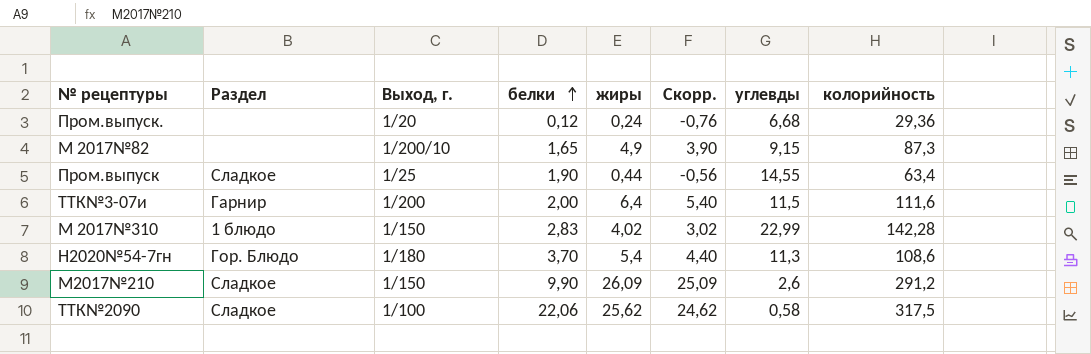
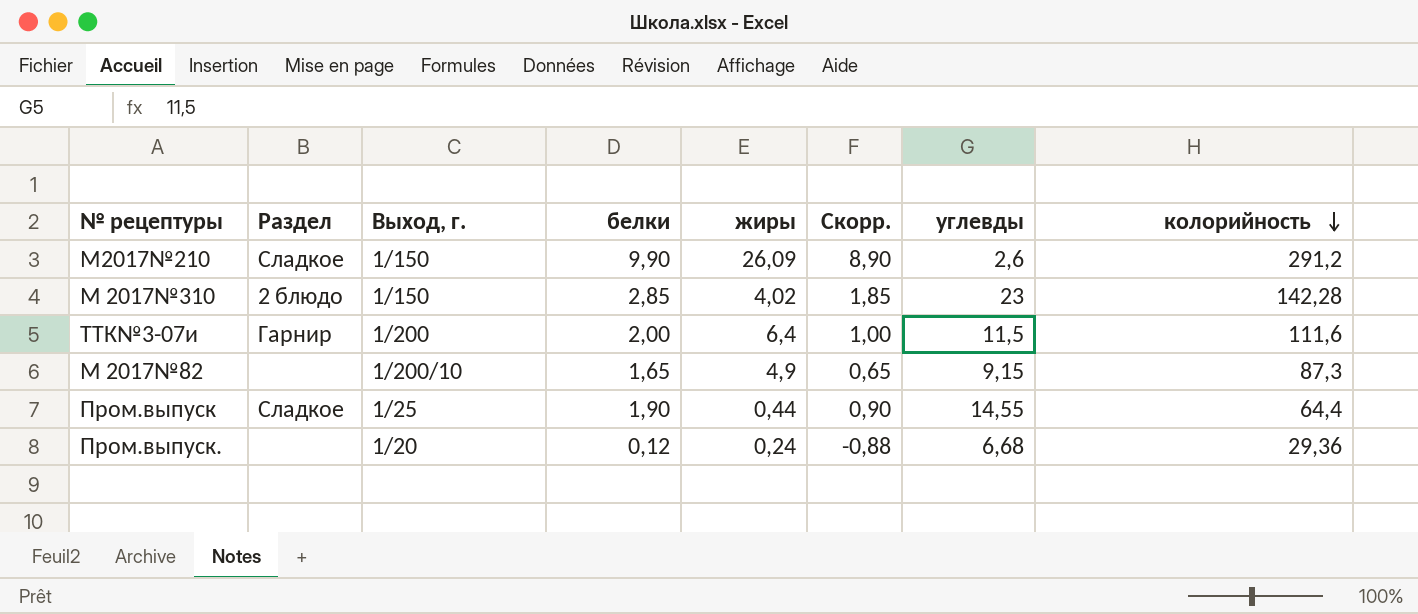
row order: белки ascending -> колорийность descending
column Скорр. | formula: [жиры] - 1 -> [белки] - 1
row Н2020№54-7гн: Гор. Блюдо | 1/180 | 3,70 | 5,4 | 4,40 | 11,3 | 108,6 -> none
row ТТК№2090: Сладкое | 1/100 | 22,06 | 25,62 | 24,62 | 0,58 | 317,5 -> none
М 2017№310 | Раздел: 1 блюдо -> 2 блюдо
М 2017№310 | белки: 2,83 -> 2,85
М 2017№310 | углевды: 22,99 -> 23
Пром.выпуск | колорийность: 63,4 -> 64,4

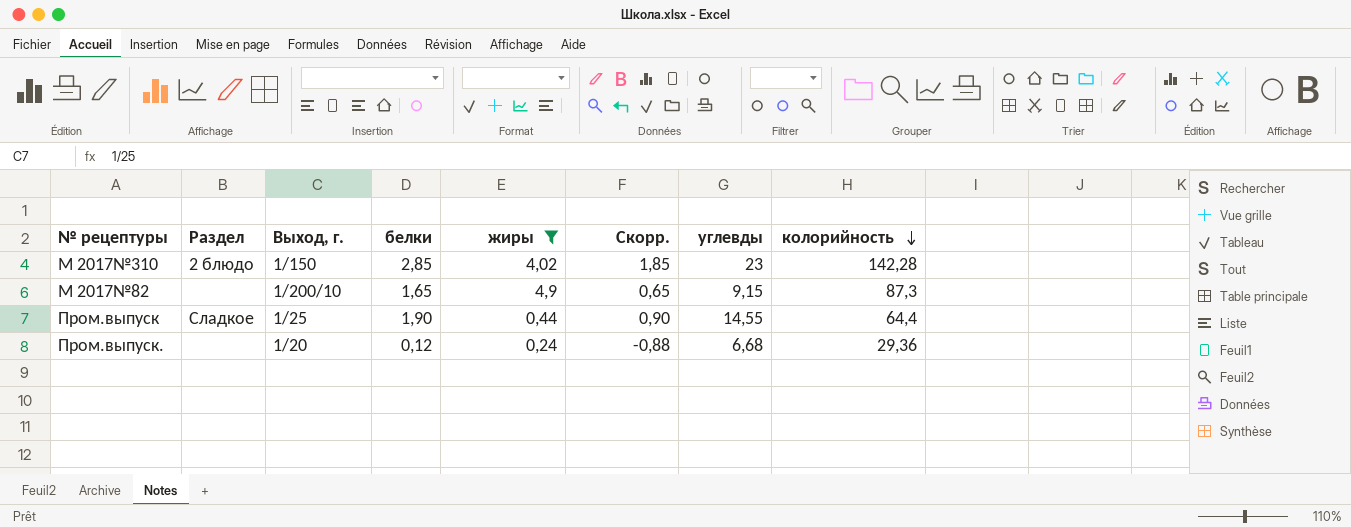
filter: none -> жиры <= 4,9

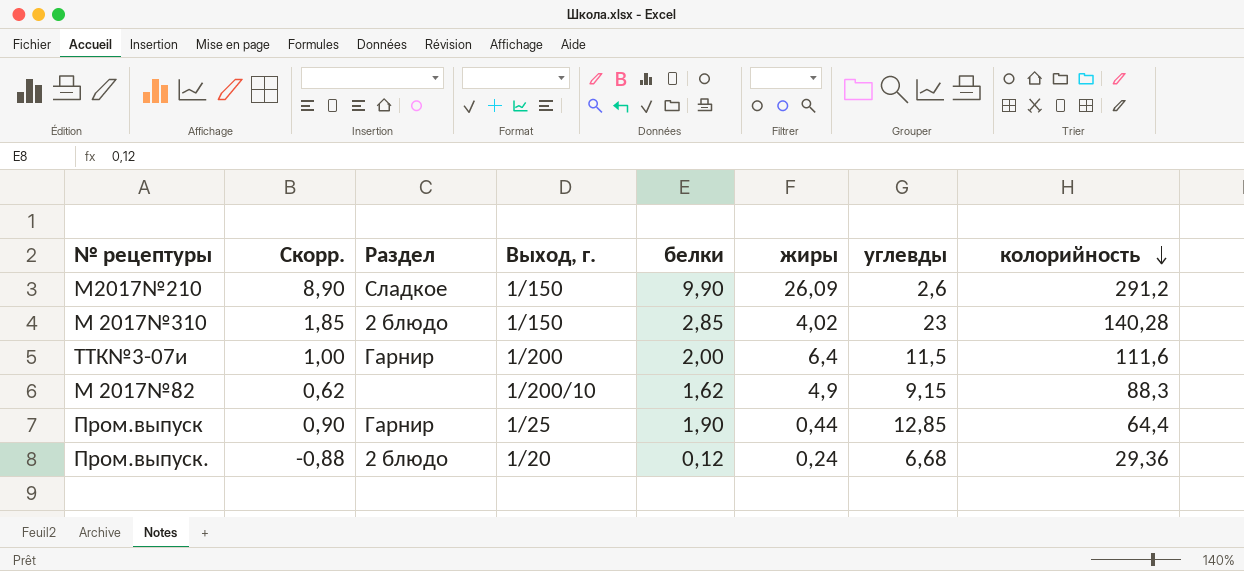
filter: жиры <= 4,9 -> none
column Скорр. | position: 6 -> 2
М 2017№310 | колорийность: 142,28 -> 140,28
М 2017№82 | Скорр.: 0,65 -> 0,62
М 2017№82 | белки: 1,65 -> 1,62
М 2017№82 | колорийность: 87,3 -> 88,3
Пром.выпуск | Раздел: Сладкое -> Гарнир
Пром.выпуск | углевды: 14,55 -> 12,85
Пром.выпуск. | Раздел: none -> 2 блюдо

